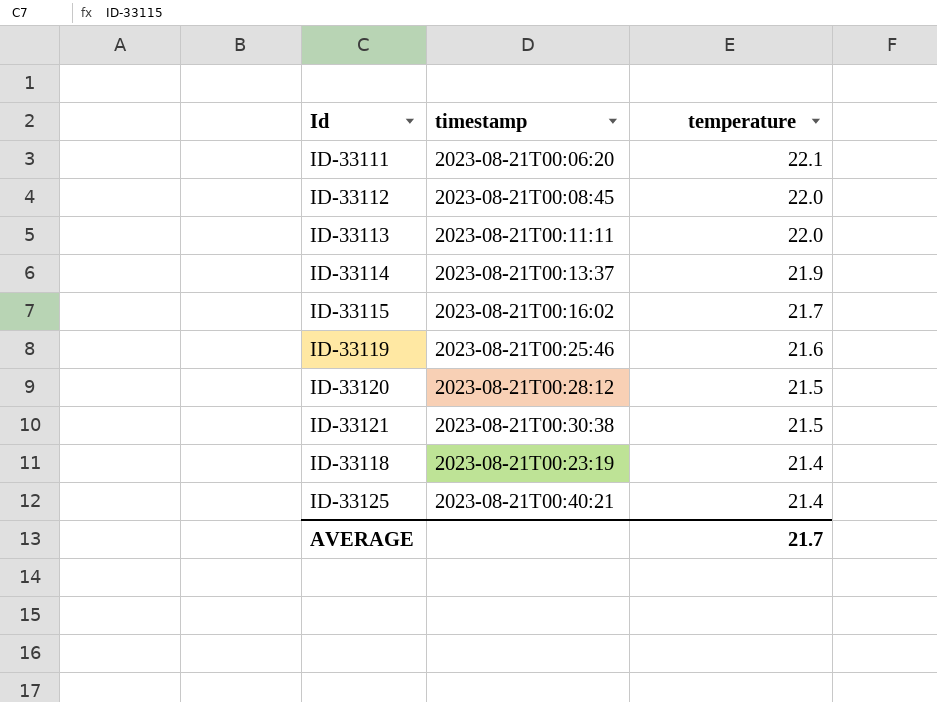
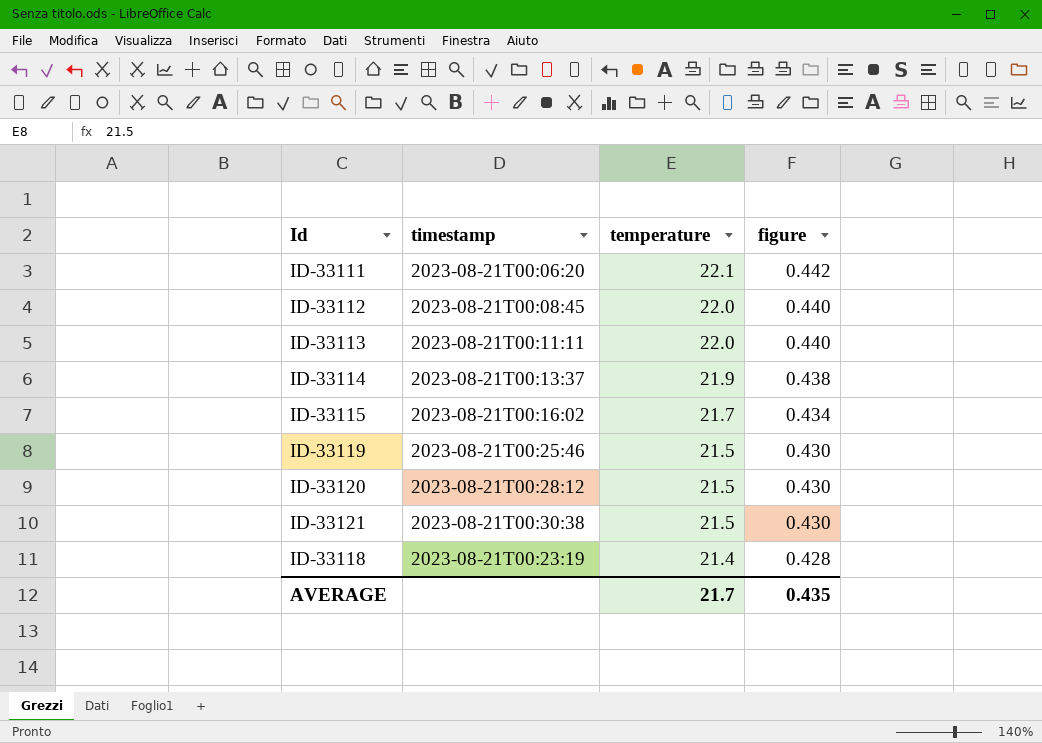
column figure | formula: none -> [temperature] * 0.02
row ID-33125: 2023-08-21T00:40:21 | 21.4 -> none
ID-33119 | temperature: 21.6 -> 21.5

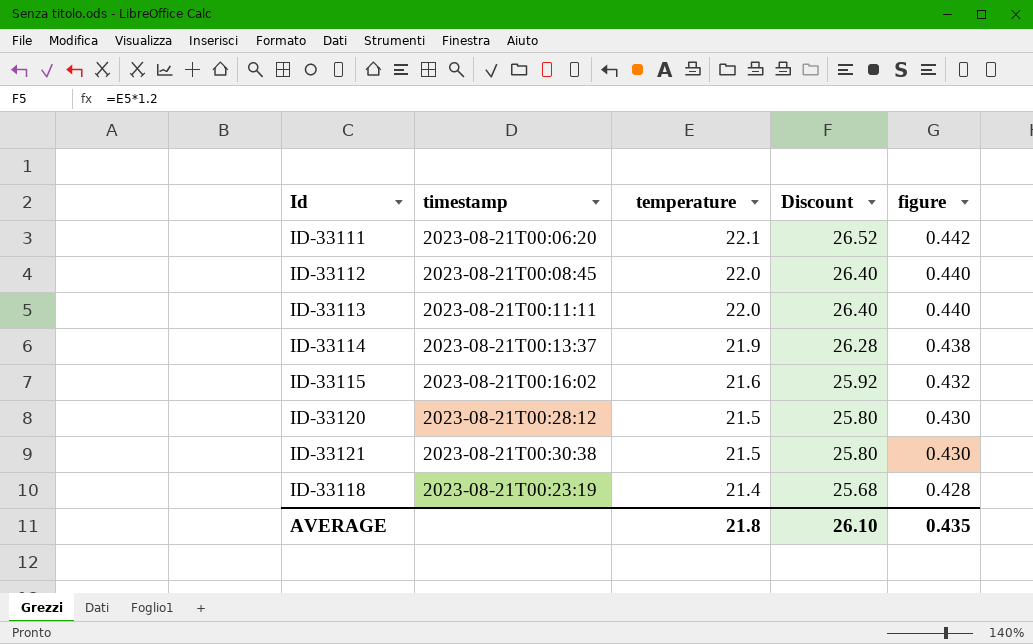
column Discount | formula: none -> [temperature] * 1.2
row ID-33119: 2023-08-21T00:25:46 | 21.5 | 0.430 -> none
ID-33115 | temperature: 21.7 -> 21.6
ID-33115 | figure: 0.434 -> 0.432
AVERAGE | temperature: 21.7 -> 21.8

